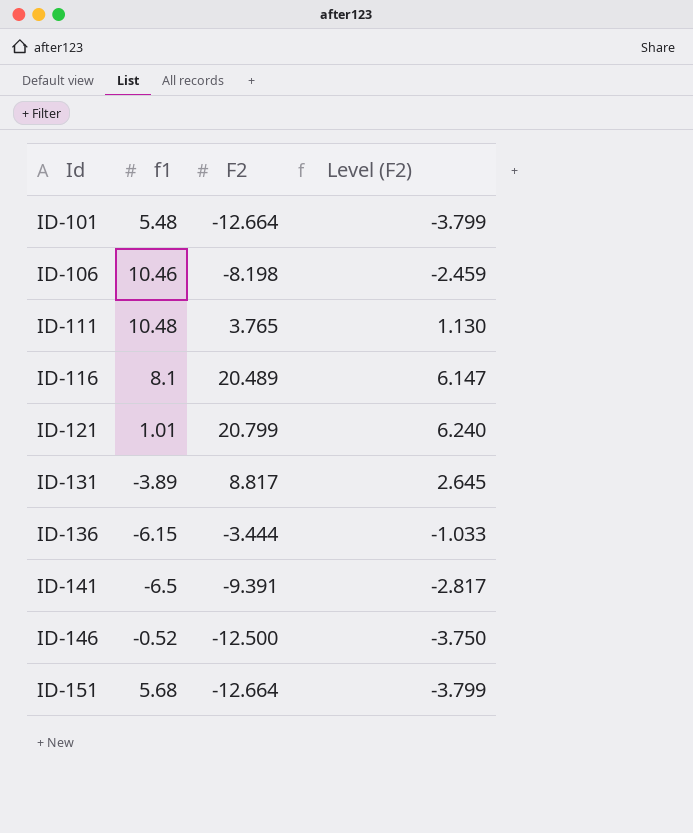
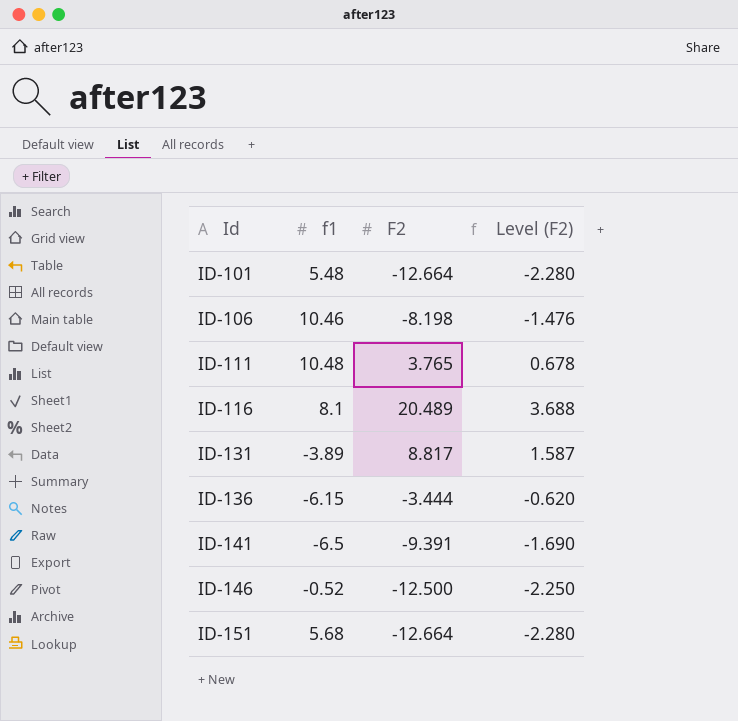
column Level (F2) | formula: [F2] * 0.3 -> [F2] * 0.18
row ID-121: 1.01 | 20.799 | 6.240 -> none

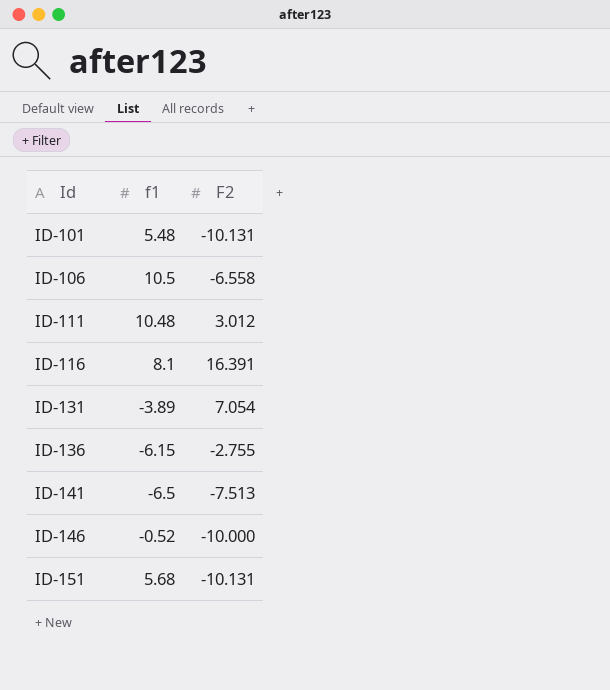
column Level (F2) | formula: [F2] * 0.18 -> none
ID-101 | F2: -12.664 -> -10.131
ID-106 | f1: 10.46 -> 10.5
ID-106 | F2: -8.198 -> -6.558
ID-111 | F2: 3.765 -> 3.012
ID-116 | F2: 20.489 -> 16.391
ID-131 | F2: 8.817 -> 7.054
ID-136 | F2: -3.444 -> -2.755
ID-141 | F2: -9.391 -> -7.513
ID-146 | F2: -12.500 -> -10.000
ID-151 | F2: -12.664 -> -10.131

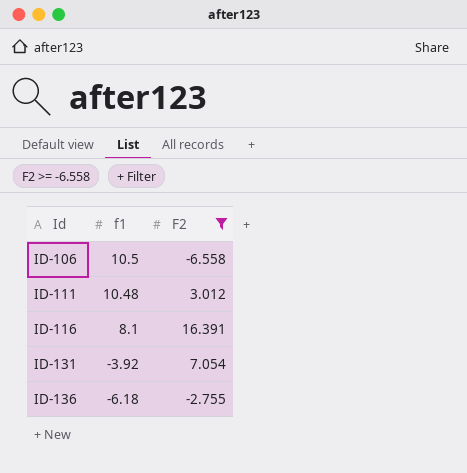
filter: none -> F2 >= -6.558
ID-131 | f1: -3.89 -> -3.92
ID-136 | f1: -6.15 -> -6.18

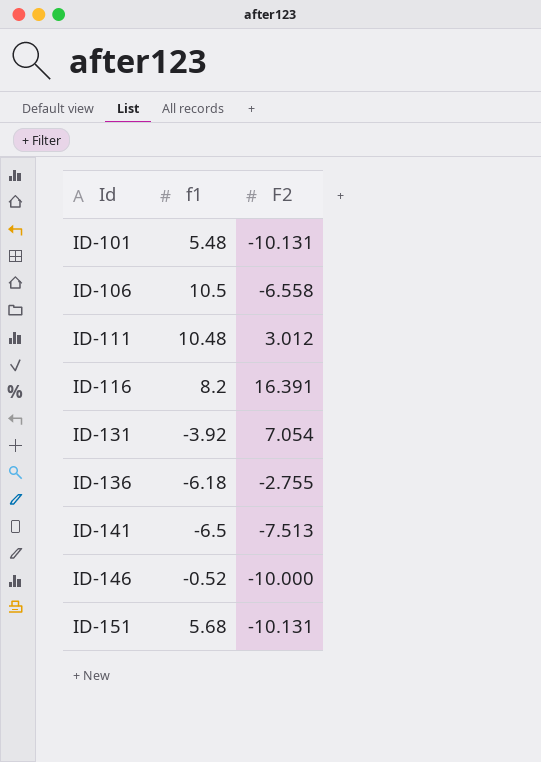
filter: F2 >= -6.558 -> none
ID-116 | f1: 8.1 -> 8.2

